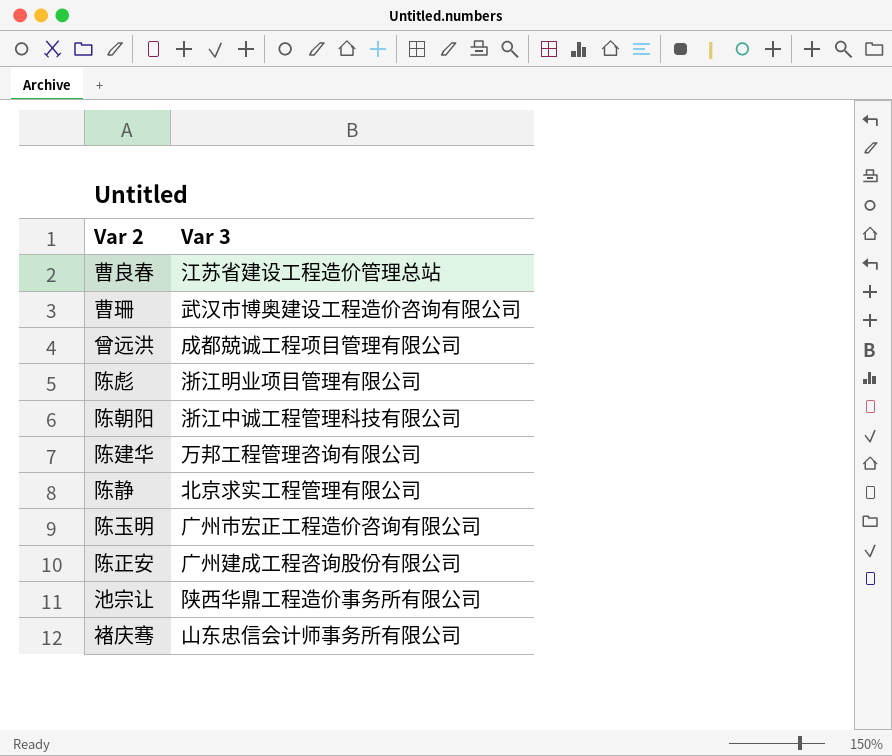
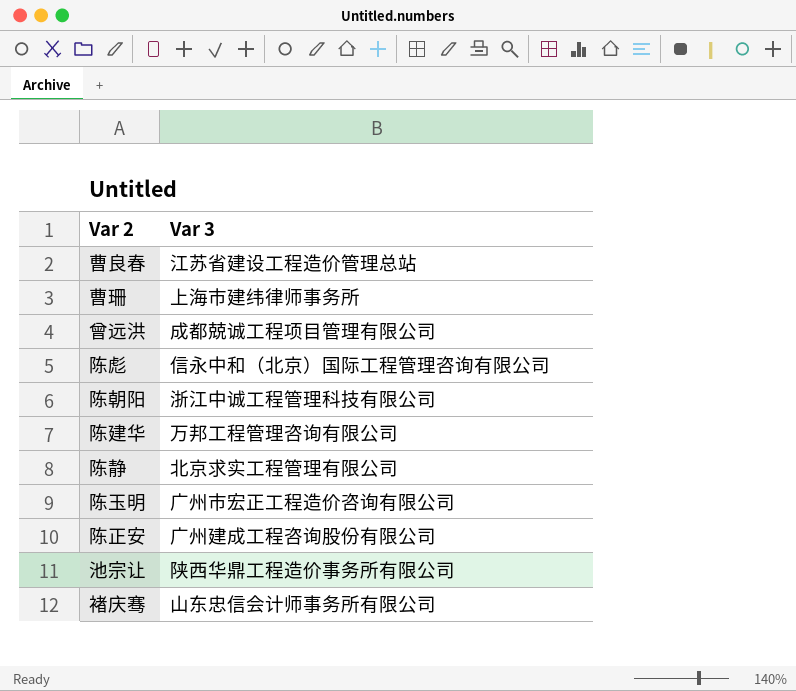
曹珊 | Var 3: 武汉市博奥建设工程造价咨询有限公司 -> 上海市建纬律师事务所
陈彪 | Var 3: 浙江明业项目管理有限公司 -> 信永中和（北京）国际工程管理咨询有限公司

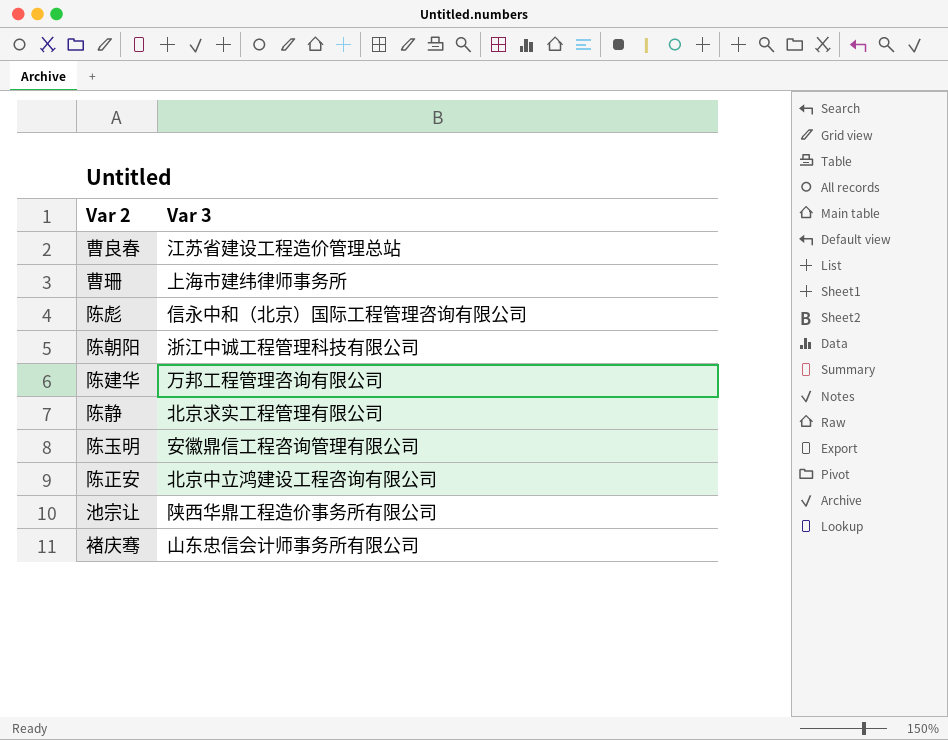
row 曾远洪: 成都兢诚工程项目管理有限公司 -> none
陈玉明 | Var 3: 广州市宏正工程造价咨询有限公司 -> 安徽鼎信工程咨询管理有限公司
陈正安 | Var 3: 广州建成工程咨询股份有限公司 -> 北京中立鸿建设工程咨询有限公司

